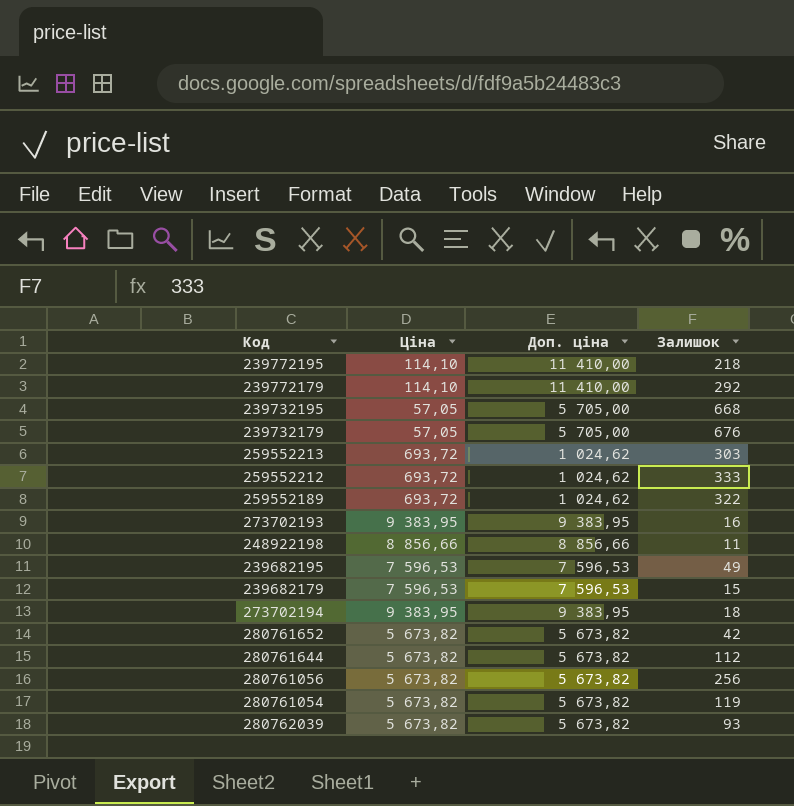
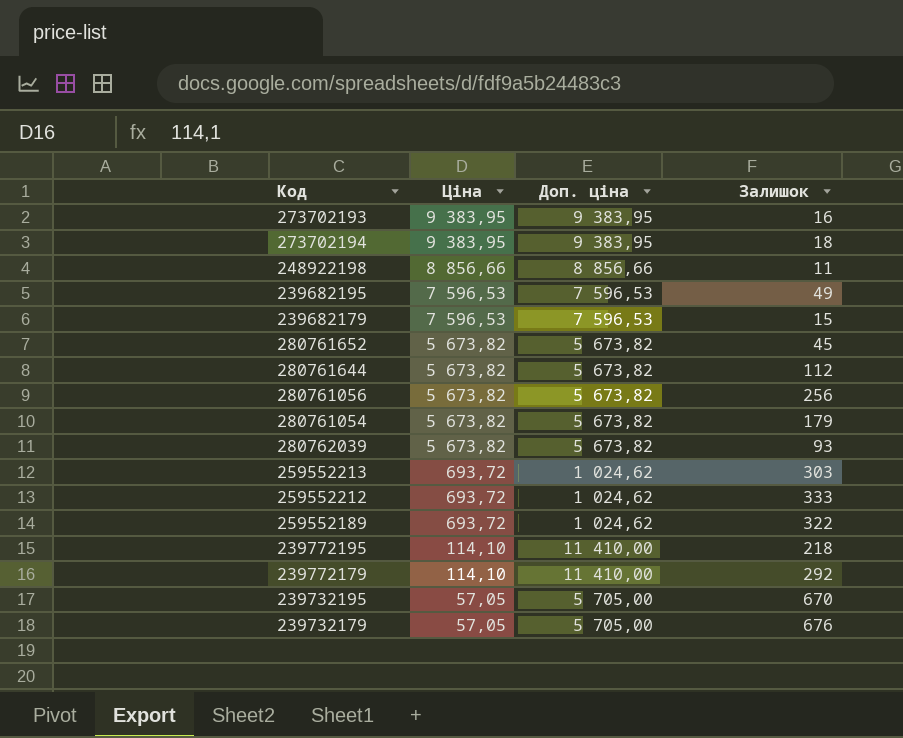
row order: none -> Ціна descending
280761652 | Залишок: 42 -> 45
280761054 | Залишок: 119 -> 179
239732195 | Залишок: 668 -> 670

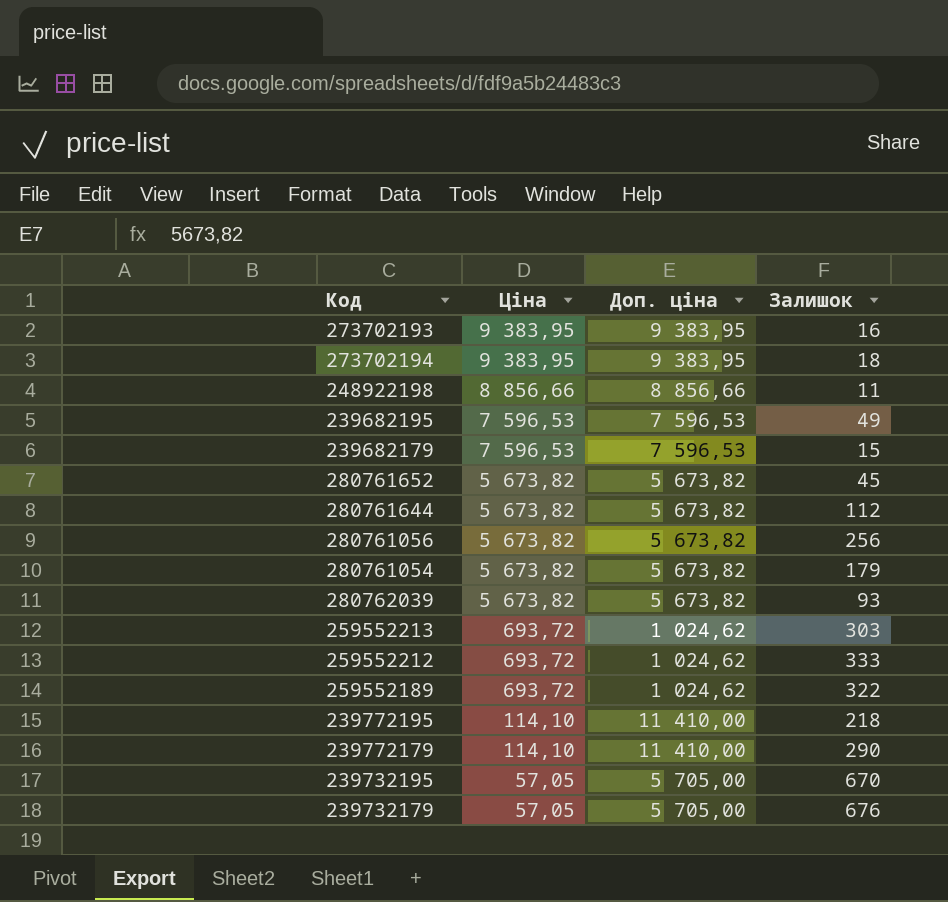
239772179 | Залишок: 292 -> 290

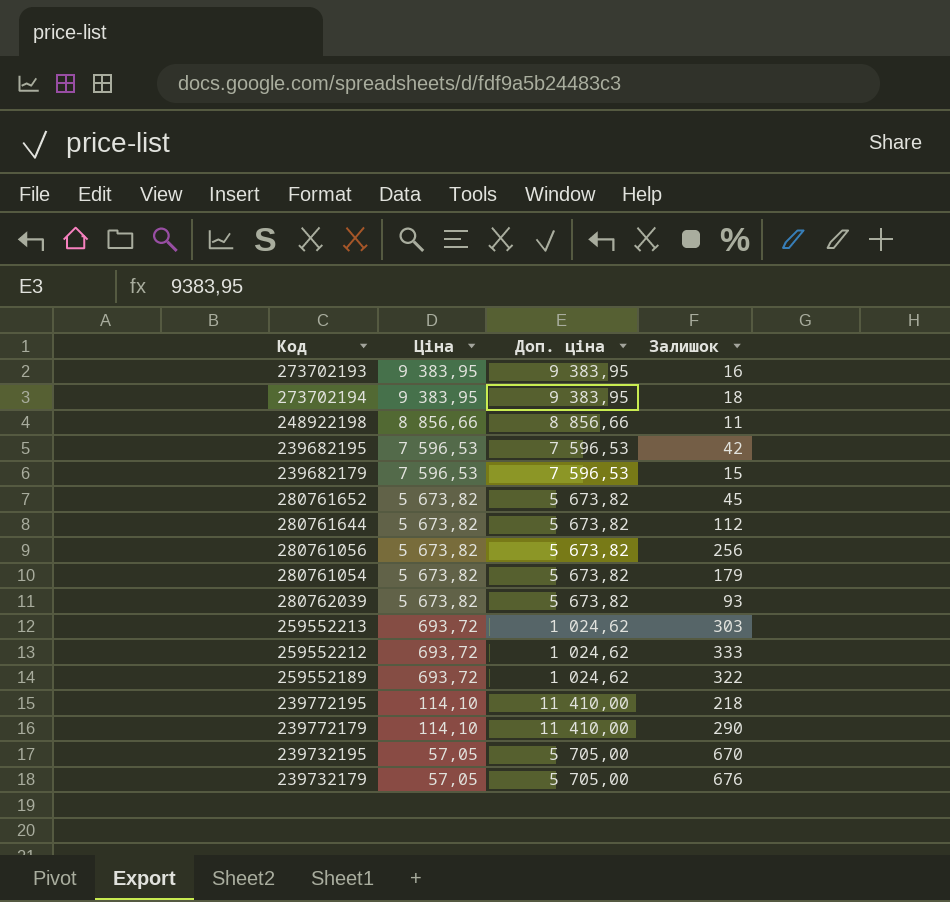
239682195 | Залишок: 49 -> 42

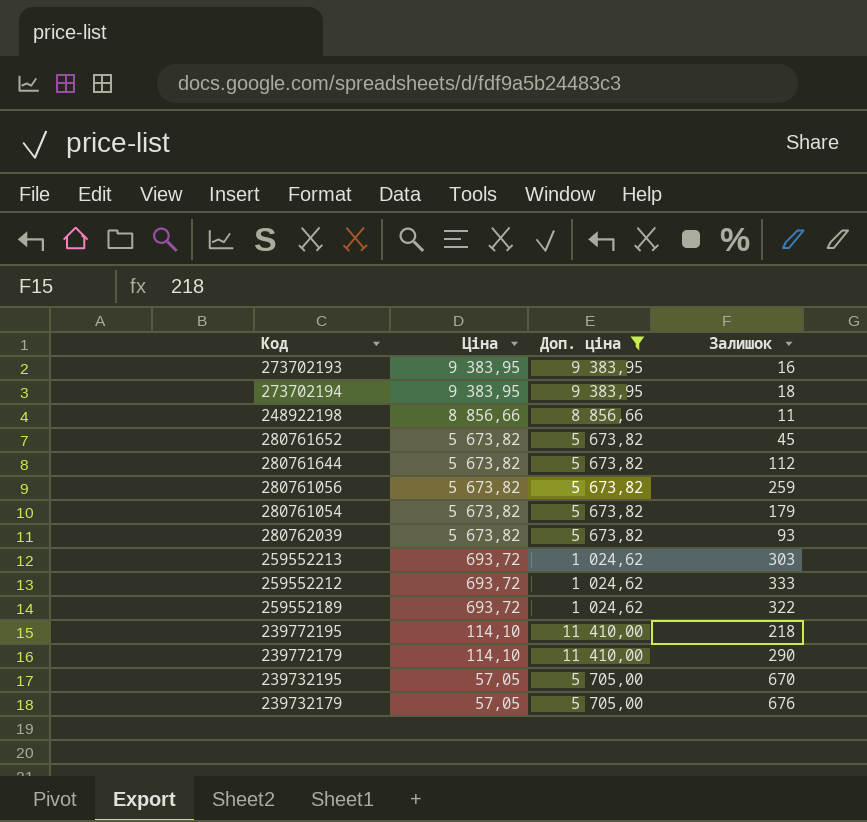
filter: none -> Доп. ціна != 7 596,53
280761056 | Залишок: 256 -> 259

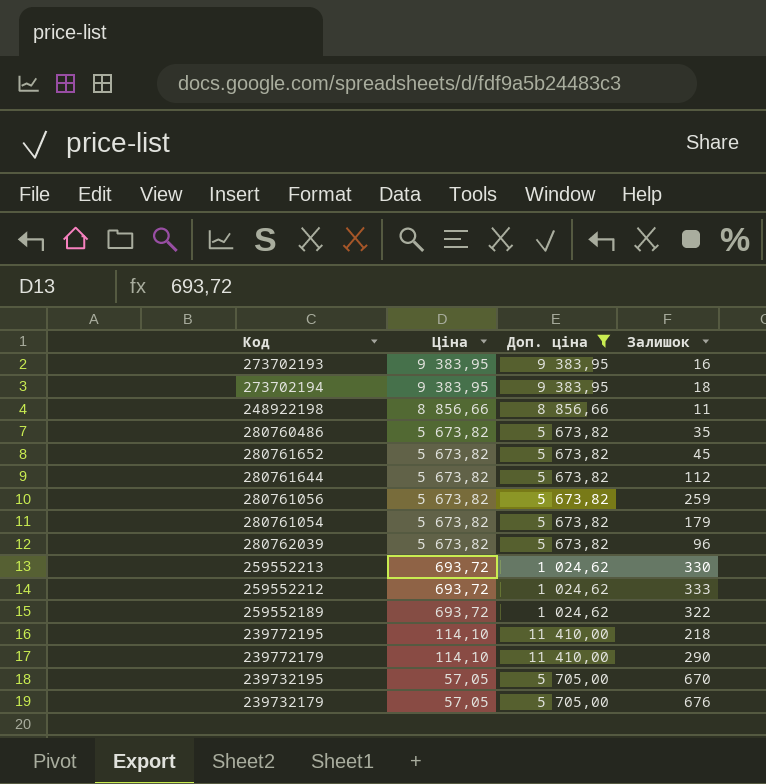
row 280760486: none -> 5 673,82 | 5 673,82 | 35
280762039 | Залишок: 93 -> 96
259552213 | Залишок: 303 -> 330

